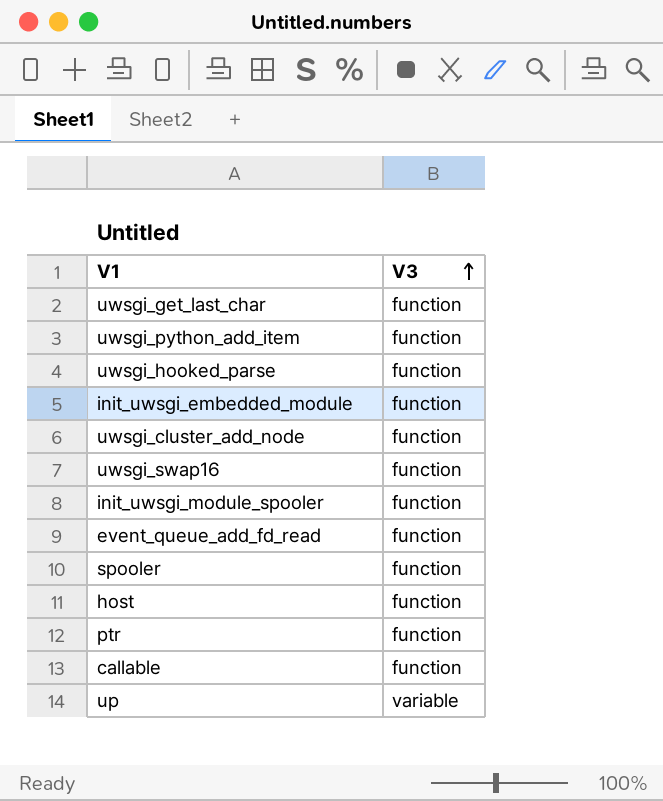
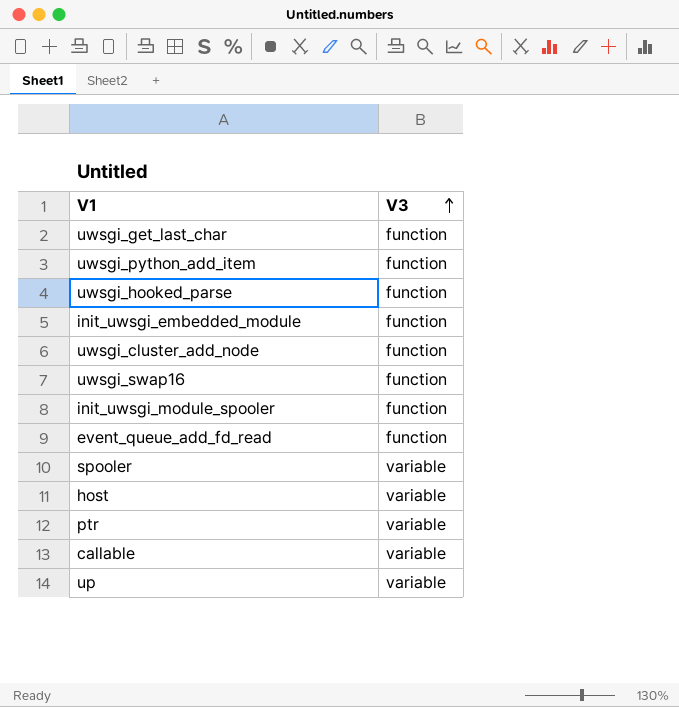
spooler | V3: function -> variable
host | V3: function -> variable
ptr | V3: function -> variable
callable | V3: function -> variable

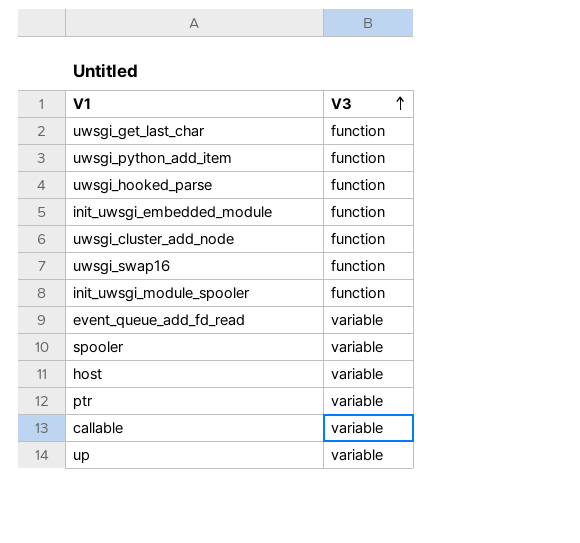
event_queue_add_fd_read | V3: function -> variable

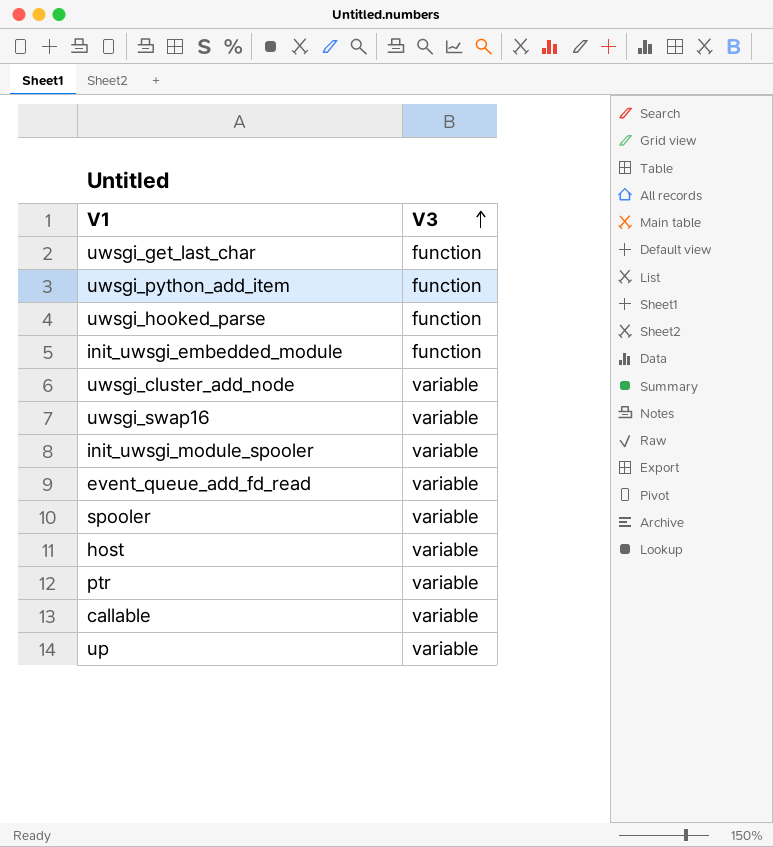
uwsgi_cluster_add_node | V3: function -> variable
uwsgi_swap16 | V3: function -> variable
init_uwsgi_module_spooler | V3: function -> variable

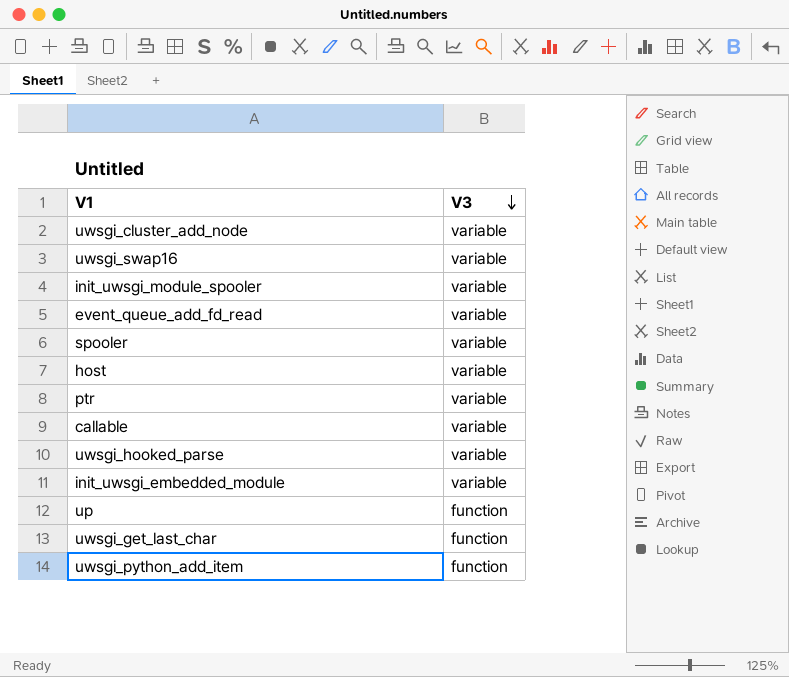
row order: V3 ascending -> V3 descending
uwsgi_hooked_parse | V3: function -> variable
init_uwsgi_embedded_module | V3: function -> variable
up | V3: variable -> function

